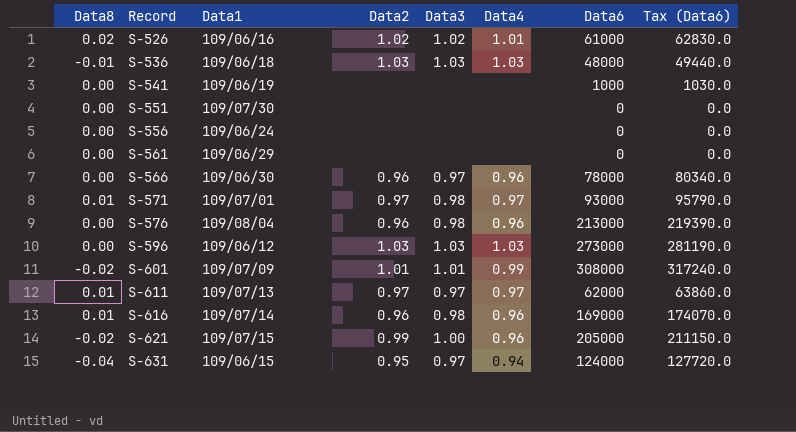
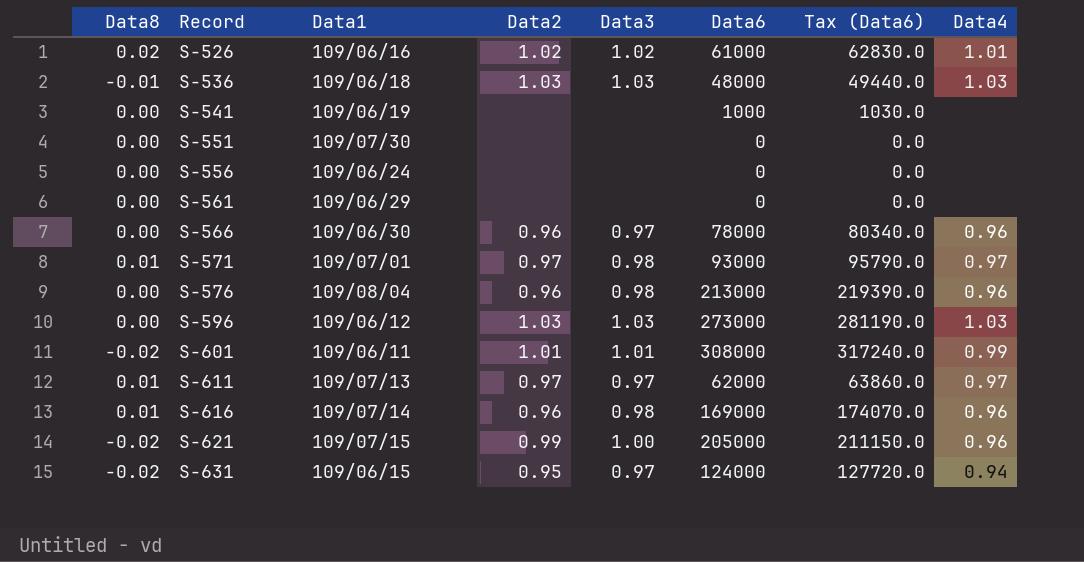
column Data4 | position: 6 -> 8
S-601 | Data1: 109/07/09 -> 109/06/11
S-631 | Data8: -0.04 -> -0.02

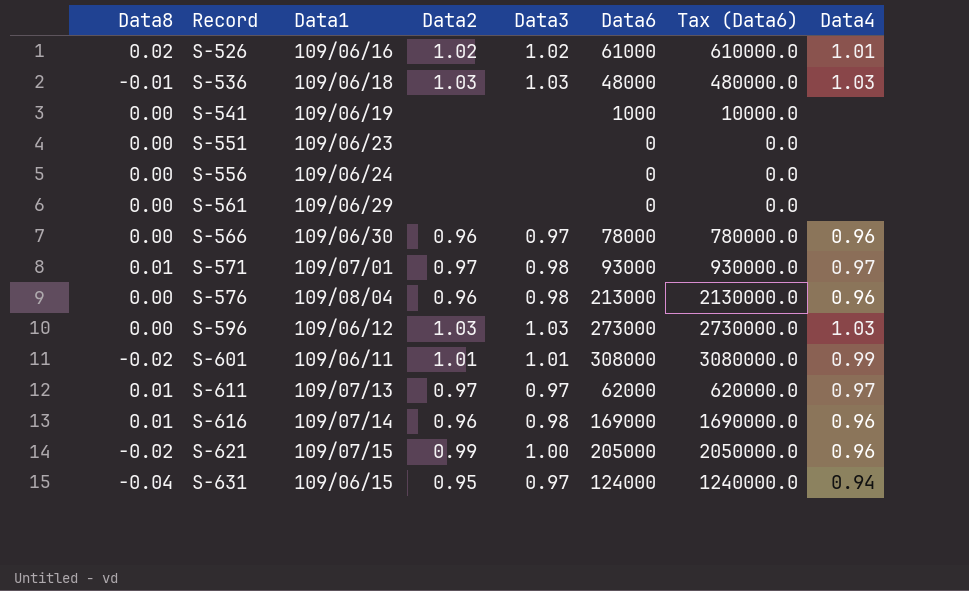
column Tax (Data6) | formula: [Data6] * 1.03 -> [Data6] * 10
S-551 | Data1: 109/07/30 -> 109/06/23
S-631 | Data8: -0.02 -> -0.04

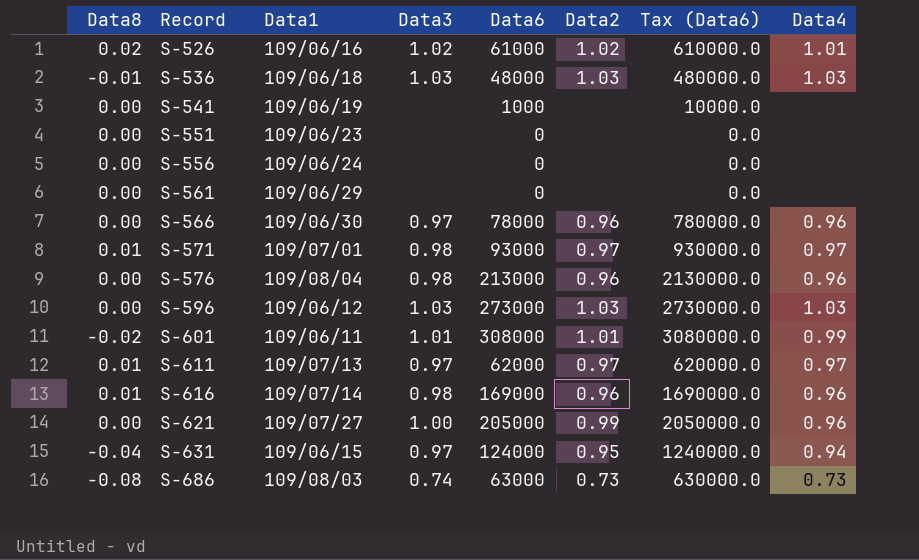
column Data2 | position: 4 -> 6
S-621 | Data8: -0.02 -> 0.00
S-621 | Data1: 109/07/15 -> 109/07/27
row S-686: none -> -0.08 | 109/08/03 | 0.74 | 63000 | 0.73 | 630000.0 | 0.73

